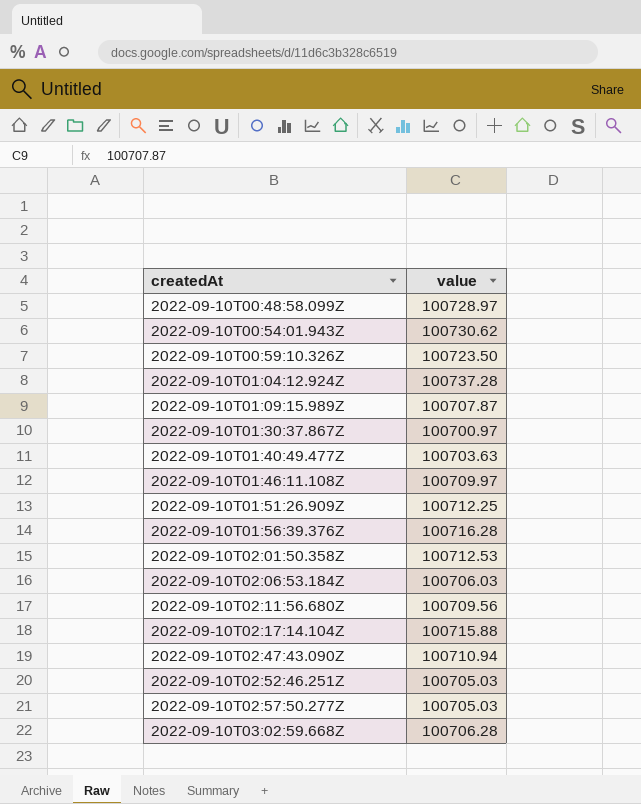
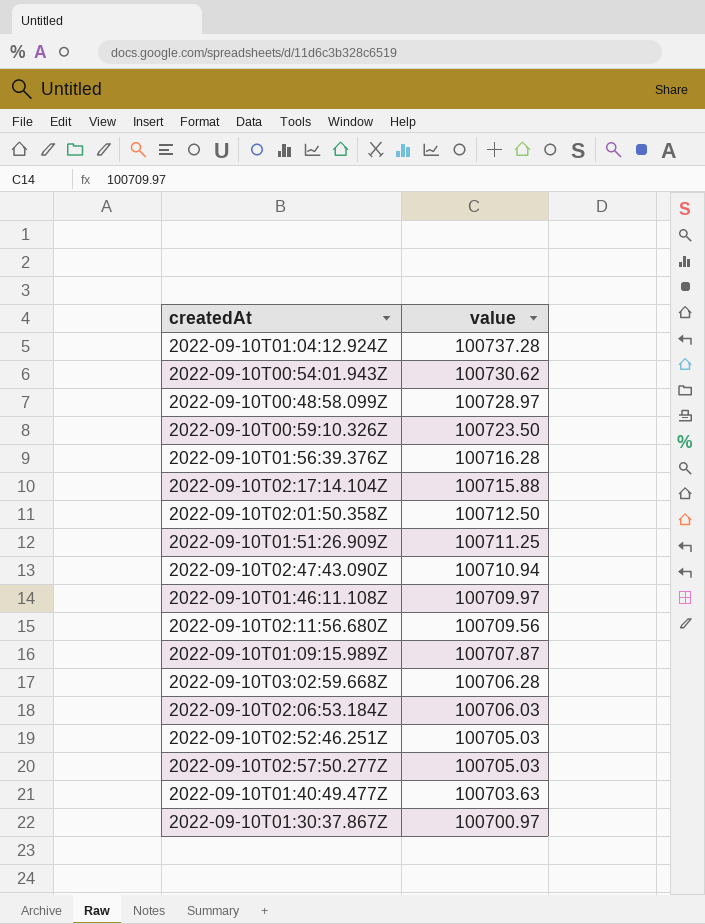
row order: createdAt ascending -> value descending
2022-09-10T02:01:50.358Z | value: 100712.53 -> 100712.50
2022-09-10T01:51:26.909Z | value: 100712.25 -> 100711.25

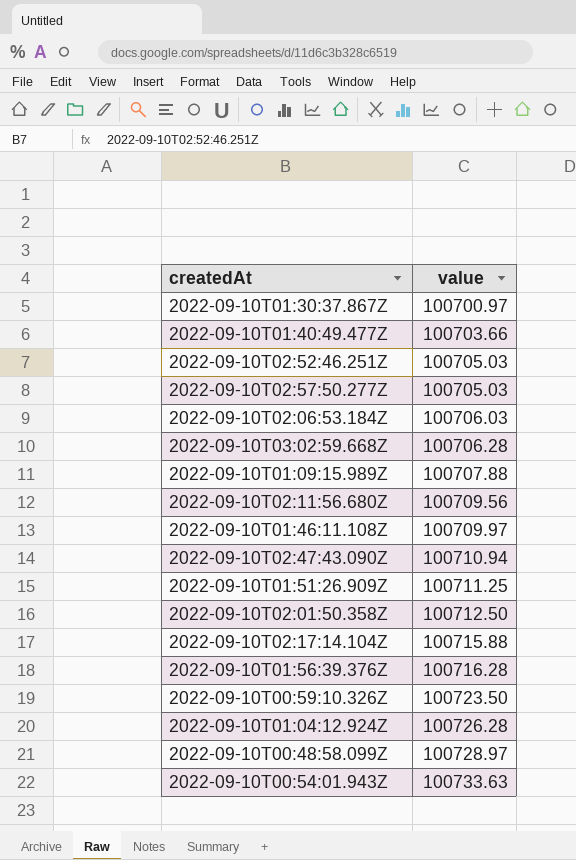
row order: value descending -> value ascending
2022-09-10T01:40:49.477Z | value: 100703.63 -> 100703.66
2022-09-10T01:09:15.989Z | value: 100707.87 -> 100707.88
2022-09-10T01:04:12.924Z | value: 100737.28 -> 100726.28
2022-09-10T00:54:01.943Z | value: 100730.62 -> 100733.63

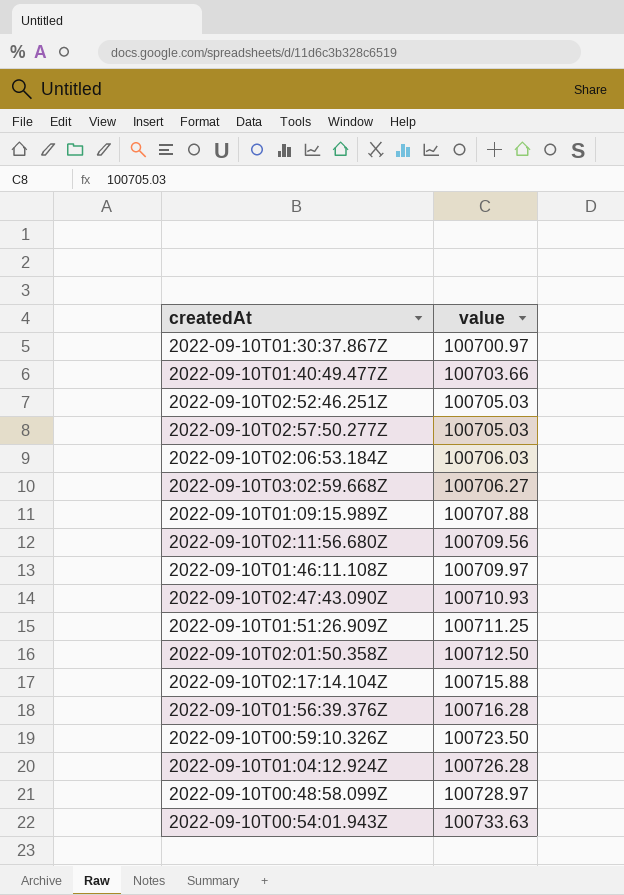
2022-09-10T03:02:59.668Z | value: 100706.28 -> 100706.27
2022-09-10T02:47:43.090Z | value: 100710.94 -> 100710.93

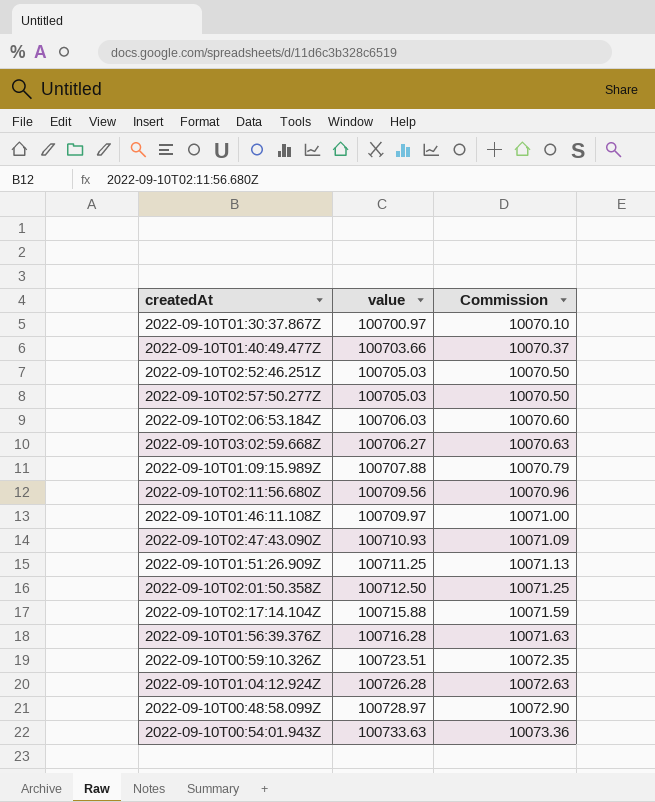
column Commission | formula: none -> [value] * 0.1
2022-09-10T00:59:10.326Z | value: 100723.50 -> 100723.51

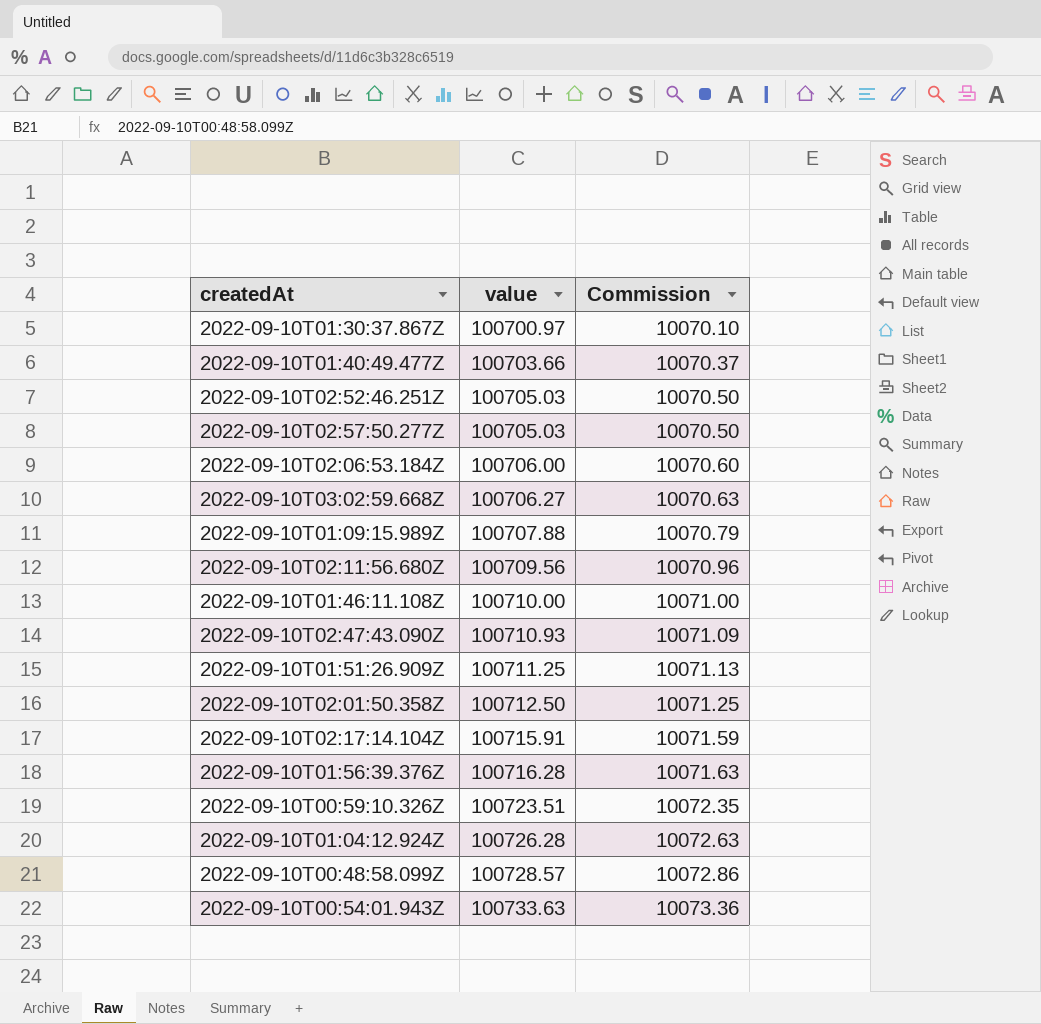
2022-09-10T02:06:53.184Z | value: 100706.03 -> 100706.00
2022-09-10T01:46:11.108Z | value: 100709.97 -> 100710.00
2022-09-10T02:17:14.104Z | value: 100715.88 -> 100715.91
2022-09-10T00:48:58.099Z | value: 100728.97 -> 100728.57
2022-09-10T00:48:58.099Z | Commission: 10072.90 -> 10072.86

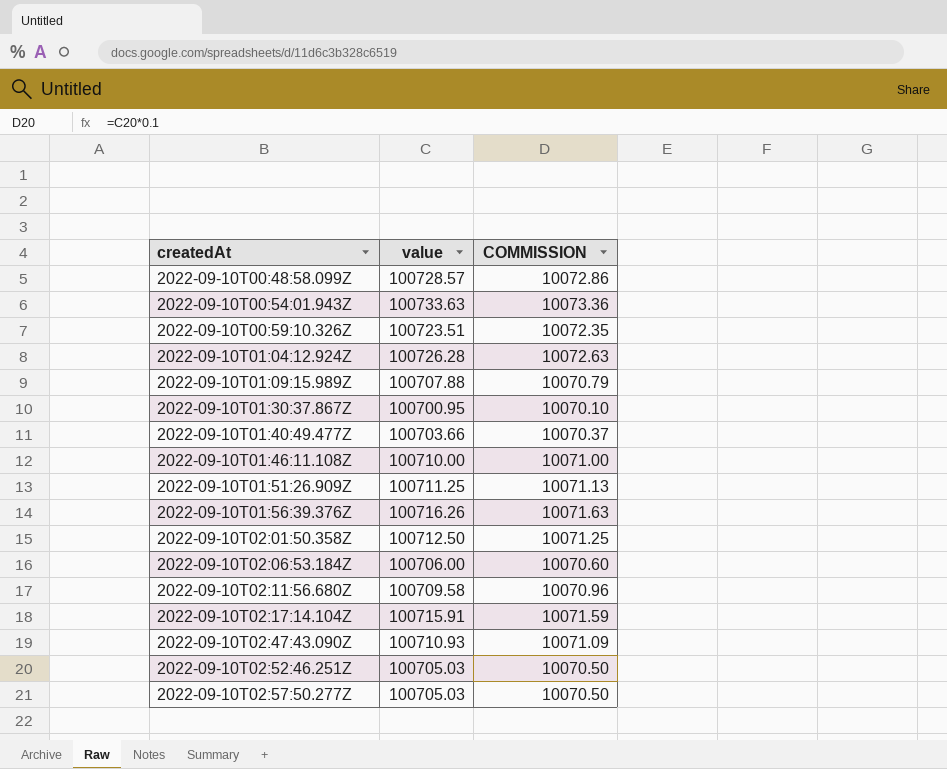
row order: value ascending -> createdAt ascending
column name: Commission -> COMMISSION
row 2022-09-10T03:02:59.668Z: 100706.27 | 10070.63 -> none
2022-09-10T01:30:37.867Z | value: 100700.97 -> 100700.95
2022-09-10T01:56:39.376Z | value: 100716.28 -> 100716.26
2022-09-10T02:11:56.680Z | value: 100709.56 -> 100709.58

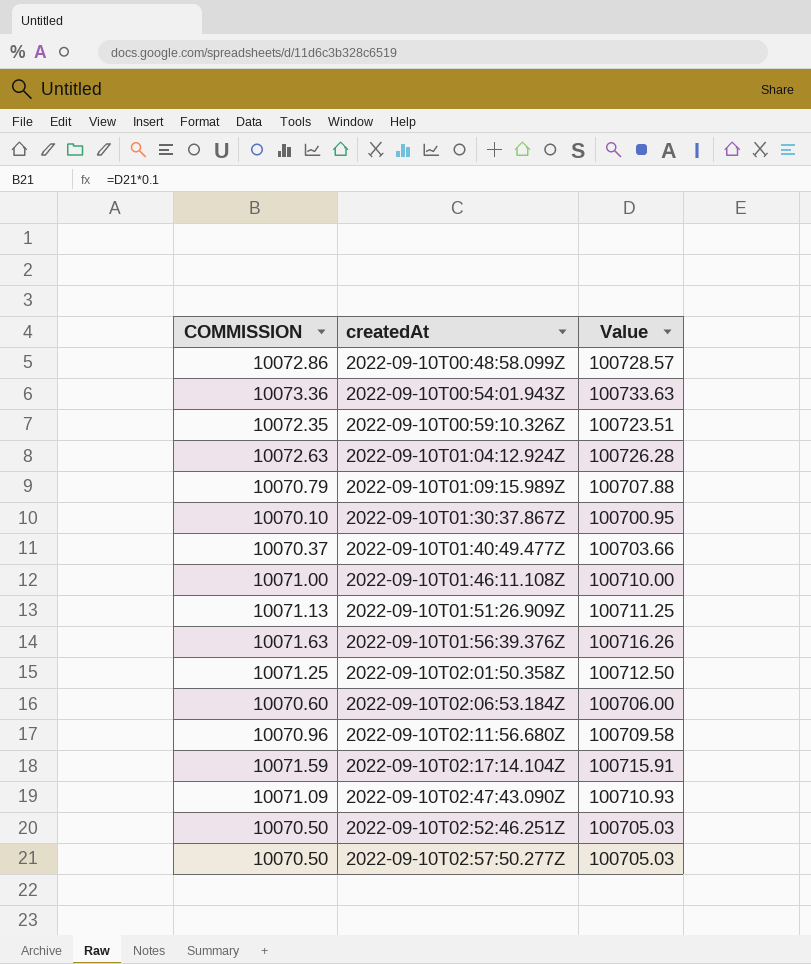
column COMMISSION | position: 3 -> 1
column name: value -> Value

